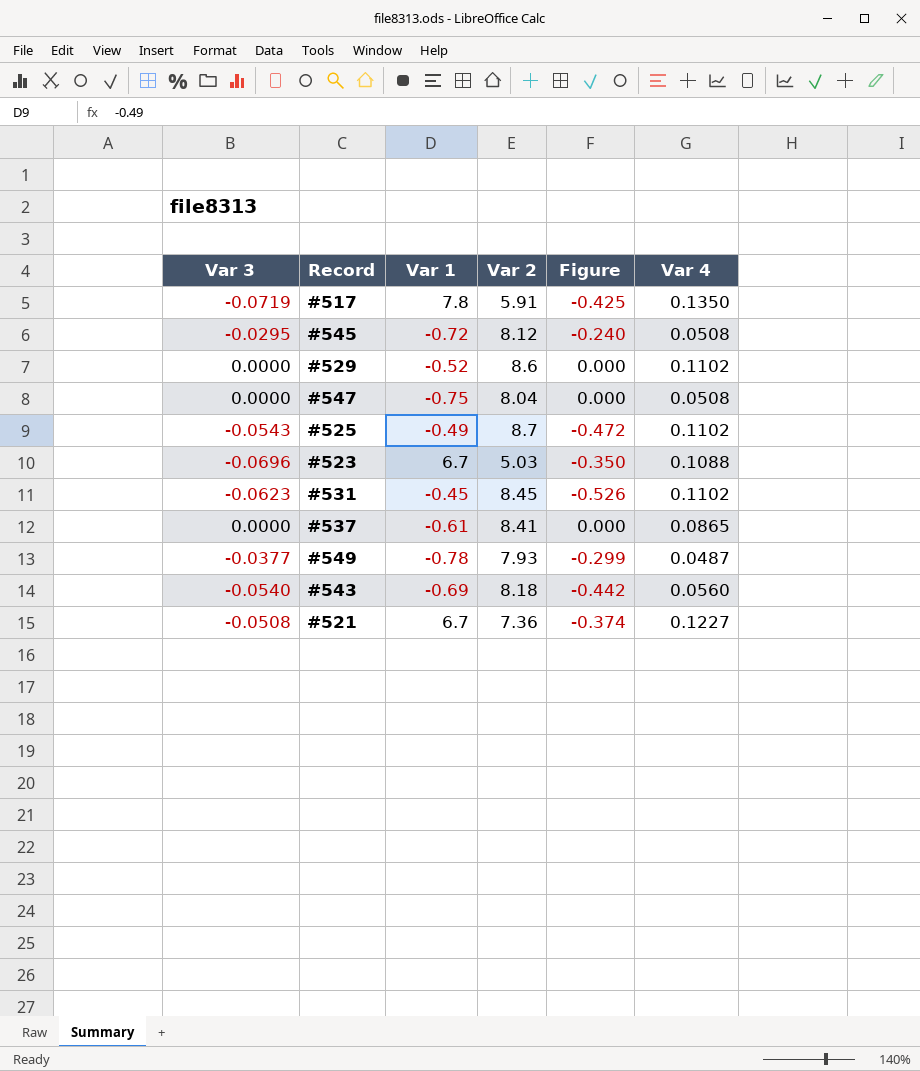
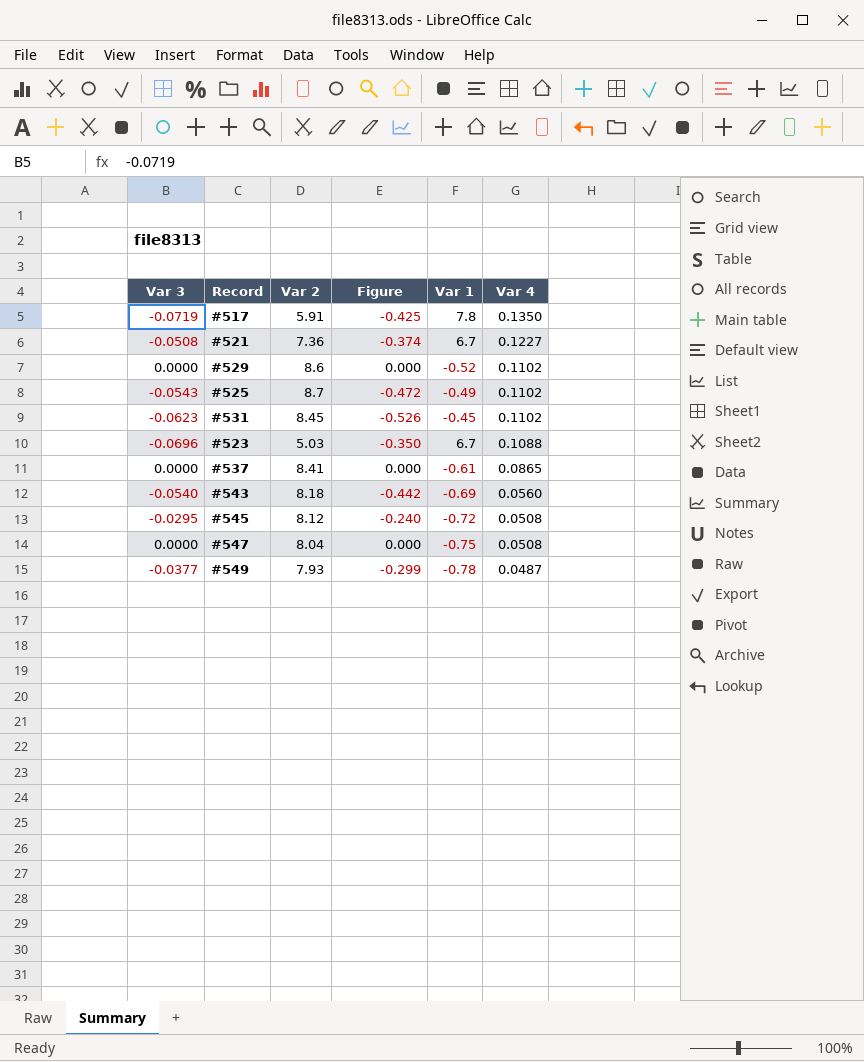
row order: none -> Var 4 descending
column Var 1 | position: 3 -> 5

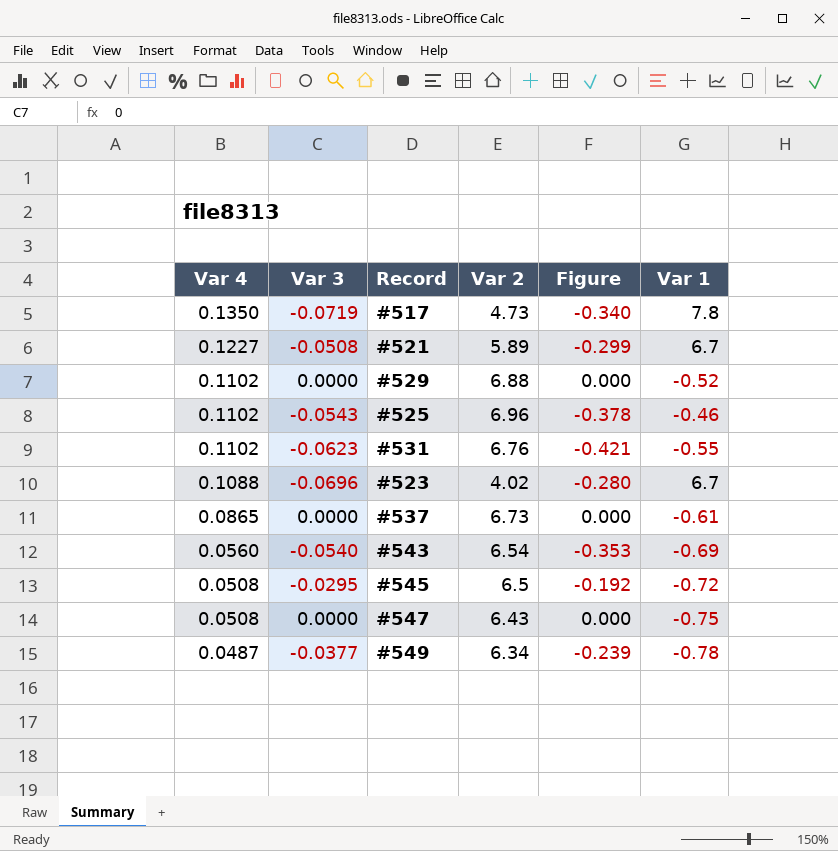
column Var 4 | position: 6 -> 1
#517 | Var 2: 5.91 -> 4.73
#517 | Figure: -0.425 -> -0.340
#521 | Var 2: 7.36 -> 5.89
#521 | Figure: -0.374 -> -0.299
#529 | Var 2: 8.6 -> 6.88
#525 | Var 2: 8.7 -> 6.96
#525 | Figure: -0.472 -> -0.378
#525 | Var 1: -0.49 -> -0.46
#531 | Var 2: 8.45 -> 6.76
#531 | Figure: -0.526 -> -0.421
#531 | Var 1: -0.45 -> -0.55
#523 | Var 2: 5.03 -> 4.02
#523 | Figure: -0.350 -> -0.280
#537 | Var 2: 8.41 -> 6.73
#543 | Var 2: 8.18 -> 6.54
#543 | Figure: -0.442 -> -0.353
#545 | Var 2: 8.12 -> 6.5
#545 | Figure: -0.240 -> -0.192
#547 | Var 2: 8.04 -> 6.43
#549 | Var 2: 7.93 -> 6.34
#549 | Figure: -0.299 -> -0.239

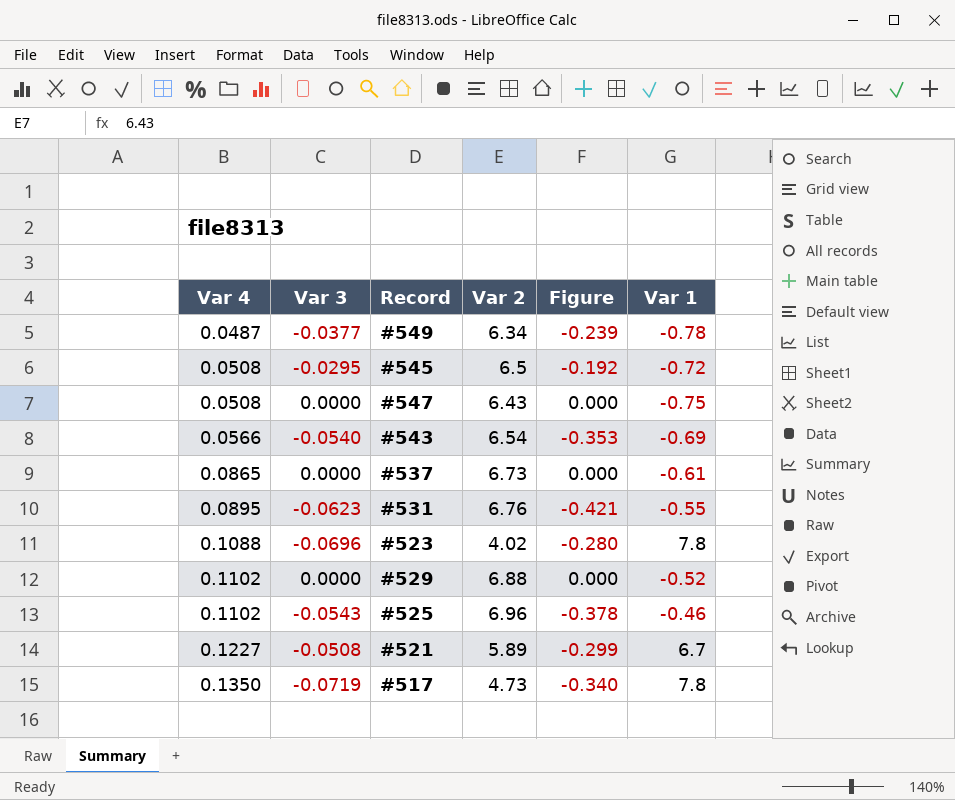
row order: Var 4 descending -> Var 4 ascending
#543 | Var 4: 0.0560 -> 0.0566
#531 | Var 4: 0.1102 -> 0.0895
#523 | Var 1: 6.7 -> 7.8

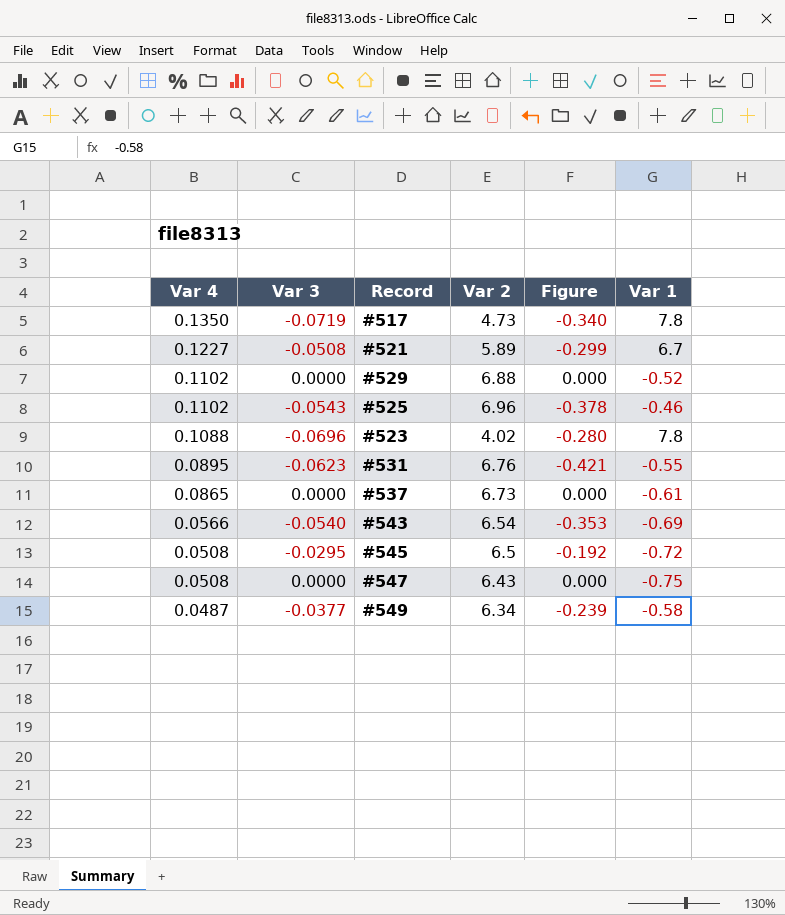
row order: Var 4 ascending -> Var 4 descending
#549 | Var 1: -0.78 -> -0.58

